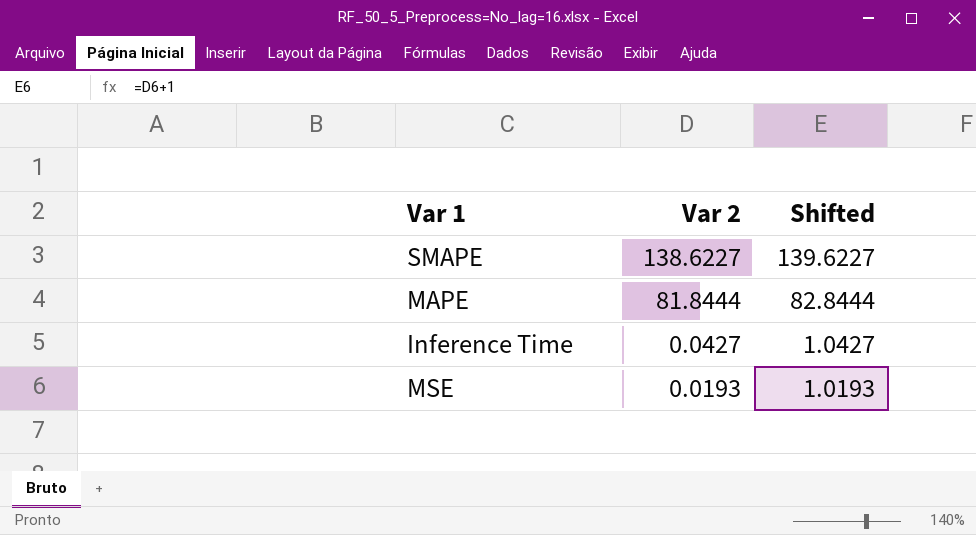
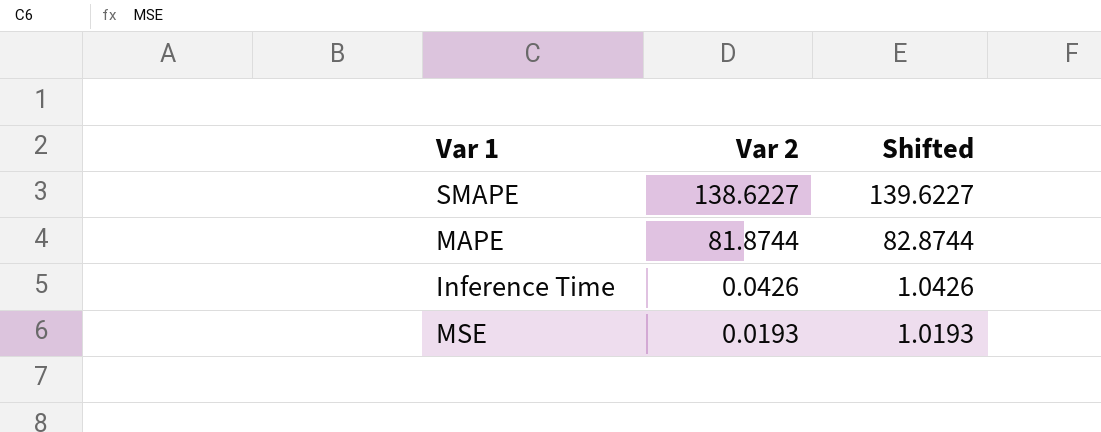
MAPE | Var 2: 81.8444 -> 81.8744
MAPE | Shifted: 82.8444 -> 82.8744
Inference Time | Var 2: 0.0427 -> 0.0426
Inference Time | Shifted: 1.0427 -> 1.0426

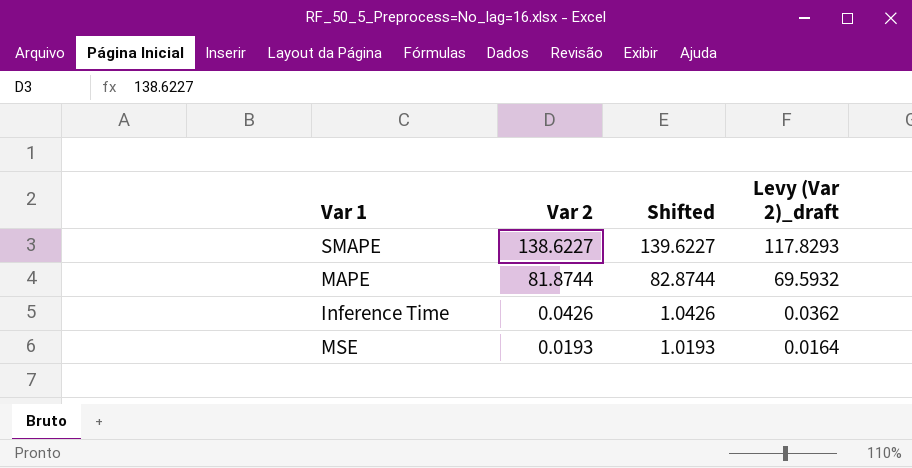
column Levy (Var 2)_draft | formula: none -> [Var 2] * 0.85

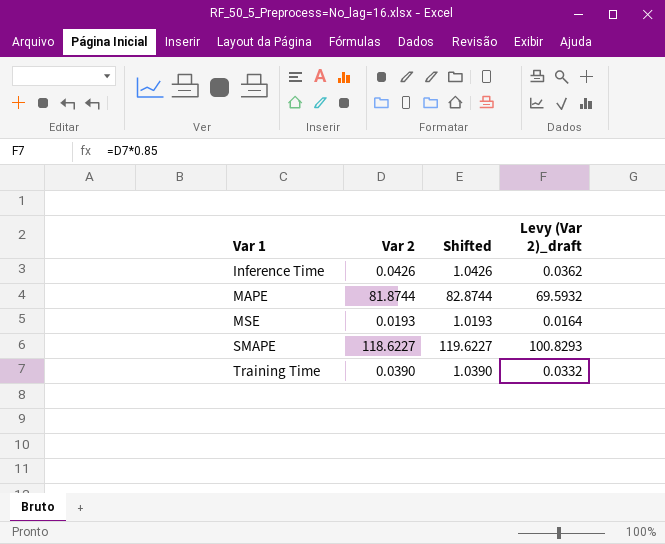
row order: Var 2 descending -> Var 1 ascending
SMAPE | Var 2: 138.6227 -> 118.6227
SMAPE | Shifted: 139.6227 -> 119.6227
SMAPE | Levy (Var 2)_draft: 117.8293 -> 100.8293
row Training Time: none -> 0.0390 | 1.0390 | 0.0332

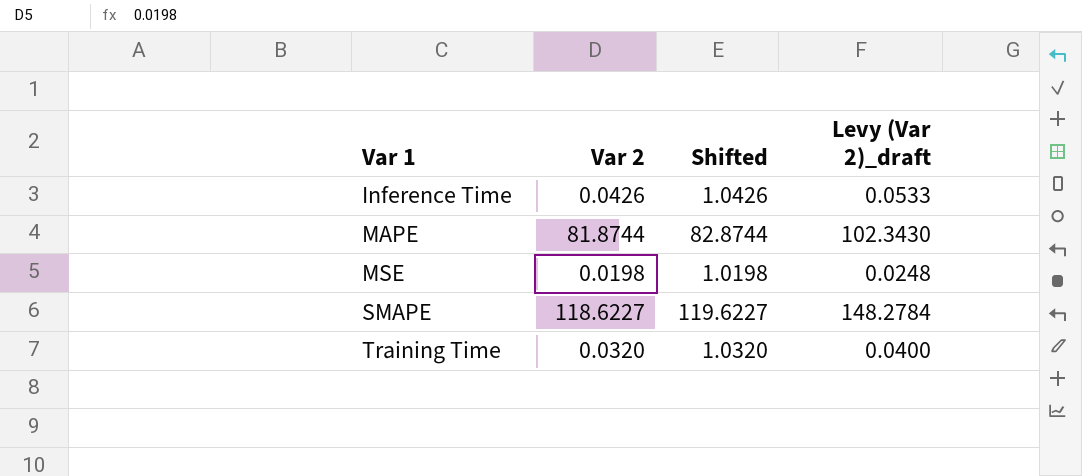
column Levy (Var 2)_draft | formula: [Var 2] * 0.85 -> [Var 2] * 1.25
MSE | Var 2: 0.0193 -> 0.0198
MSE | Shifted: 1.0193 -> 1.0198
Training Time | Var 2: 0.0390 -> 0.0320
Training Time | Shifted: 1.0390 -> 1.0320

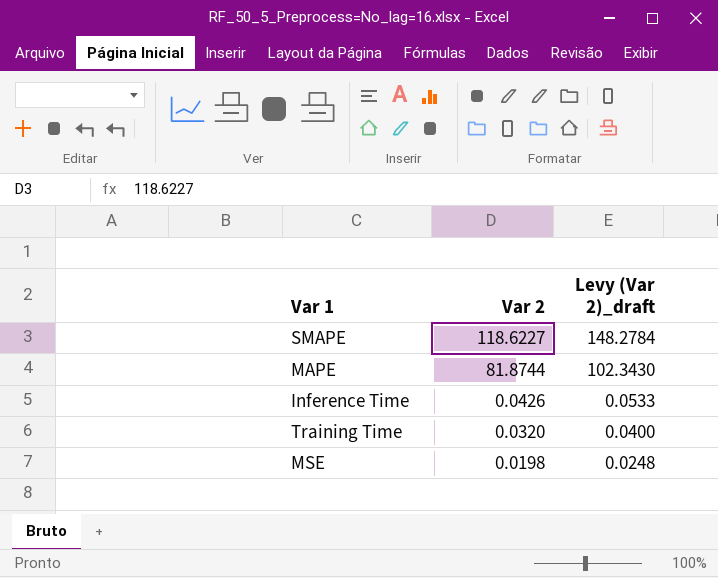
row order: Var 1 ascending -> Var 2 descending
column Shifted | formula: [Var 2] + 1 -> none

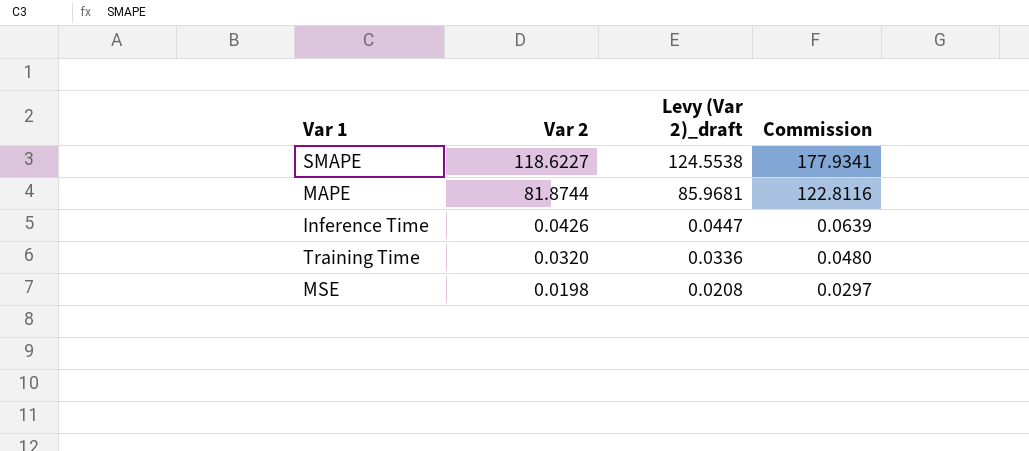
column Levy (Var 2)_draft | formula: [Var 2] * 1.25 -> [Var 2] * 1.05
column Commission | formula: none -> [Var 2] * 1.5

